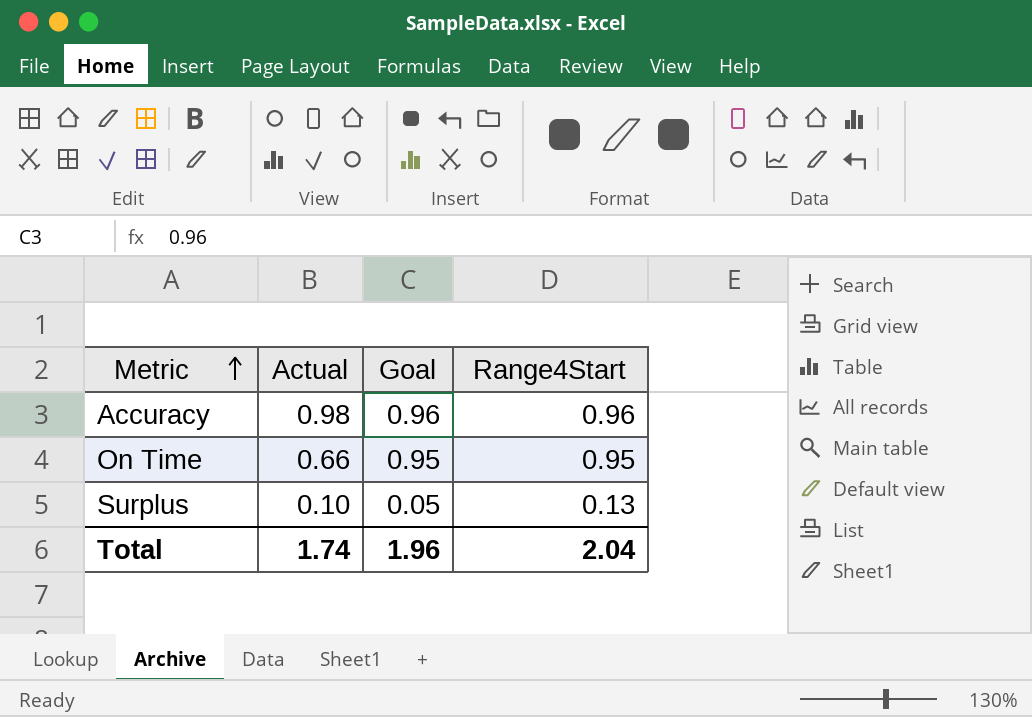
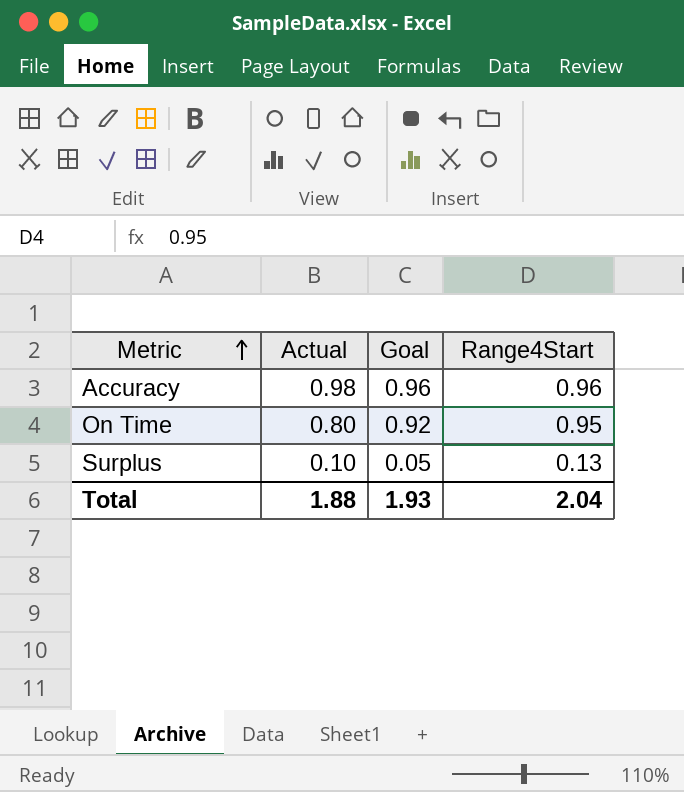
On Time | Actual: 0.66 -> 0.80
On Time | Goal: 0.95 -> 0.92
Total | Actual: 1.74 -> 1.88
Total | Goal: 1.96 -> 1.93

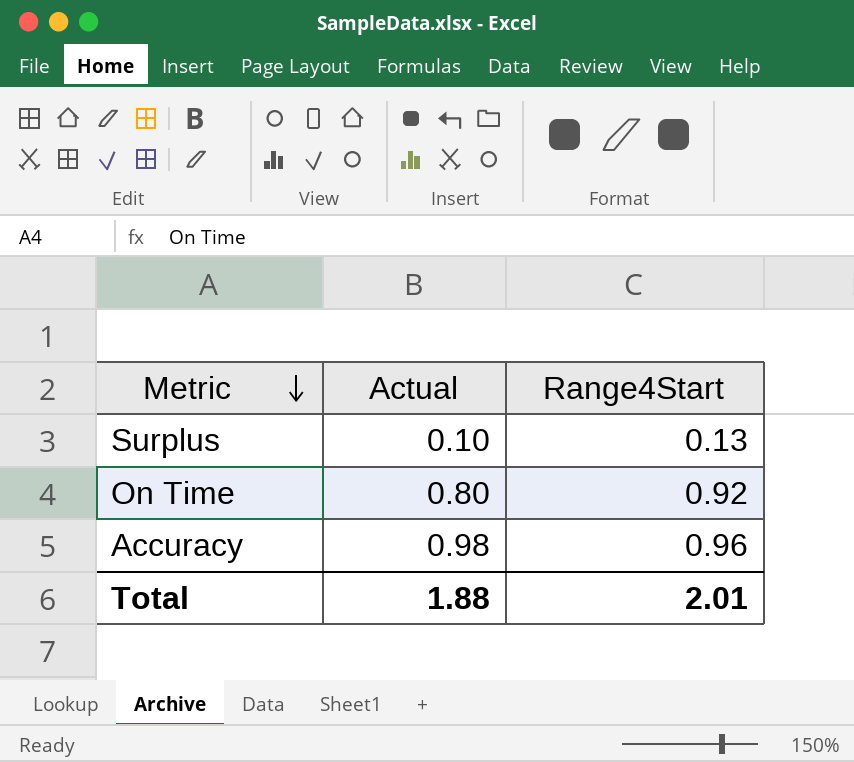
row order: Metric ascending -> Metric descending
column Goal | position: 3 -> none
On Time | Range4Start: 0.95 -> 0.92
Total | Range4Start: 2.04 -> 2.01

